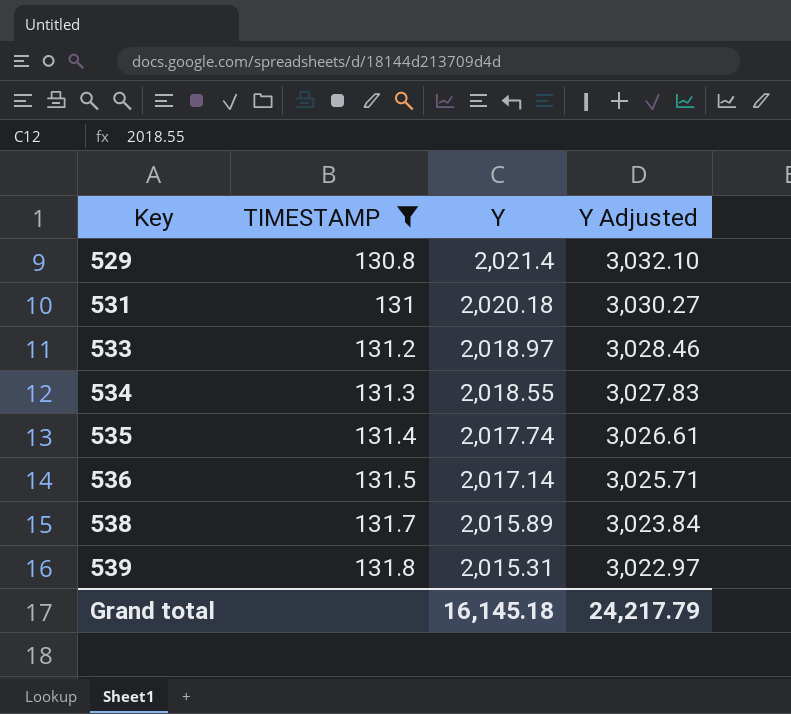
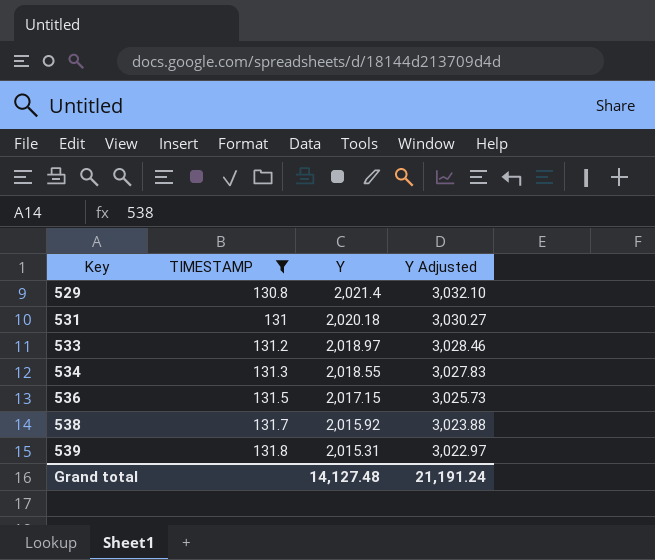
row 535: 131.4 | 2,017.74 | 3,026.61 -> none
536 | Y: 2,017.14 -> 2,017.15
536 | Y Adjusted: 3,025.71 -> 3,025.73
538 | Y: 2,015.89 -> 2,015.92
538 | Y Adjusted: 3,023.84 -> 3,023.88
Grand total | Y: 16,145.18 -> 14,127.48
Grand total | Y Adjusted: 24,217.79 -> 21,191.24

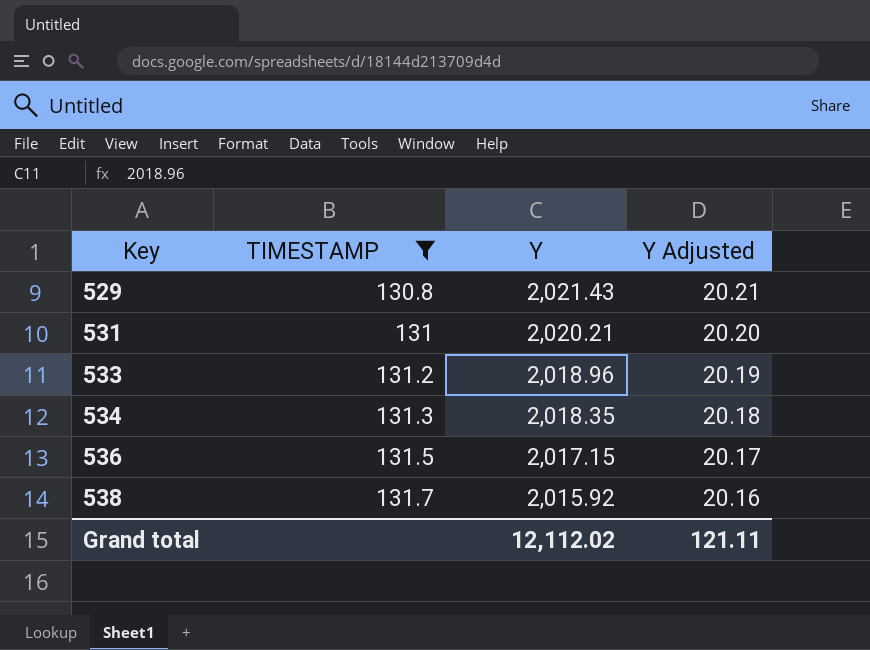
column Y Adjusted | formula: [Y] * 1.5 -> [Y] * 0.01
row 539: 131.8 | 2,015.31 | 3,022.97 -> none
529 | Y: 2,021.4 -> 2,021.43
531 | Y: 2,020.18 -> 2,020.21
533 | Y: 2,018.97 -> 2,018.96
534 | Y: 2,018.55 -> 2,018.35
Grand total | Y: 14,127.48 -> 12,112.02
Grand total | Y Adjusted: 21,191.24 -> 121.11

